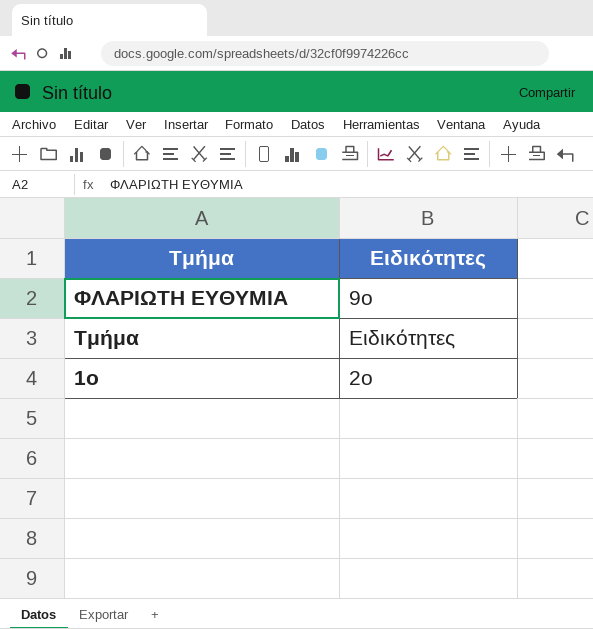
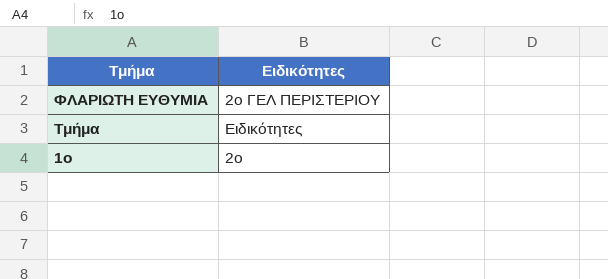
ΦΛΑΡΙΩΤΗ ΕΥΘΥΜΙΑ | Ειδικότητες: 9ο -> 2ο ΓΕΛ ΠΕΡΙΣΤΕΡΙΟΥ

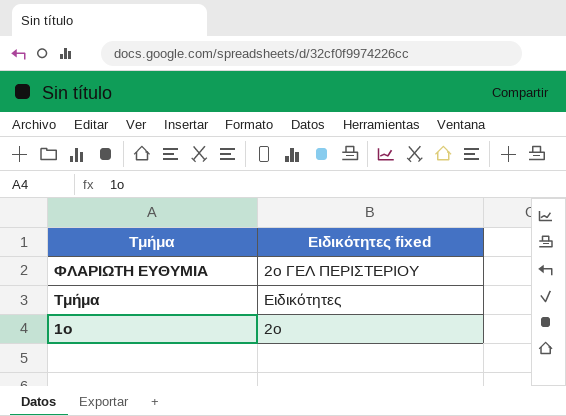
column name: Ειδικότητες -> Ειδικότητες fixed

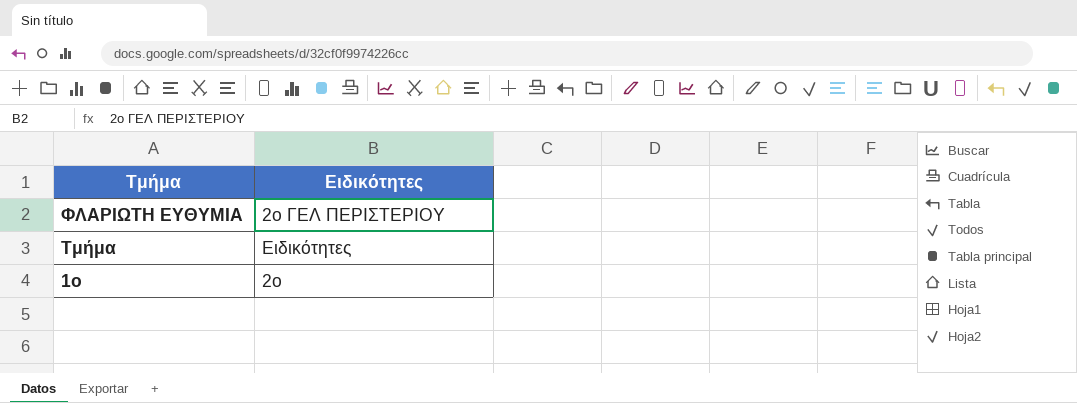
column name: Ειδικότητες fixed -> Ειδικότητες

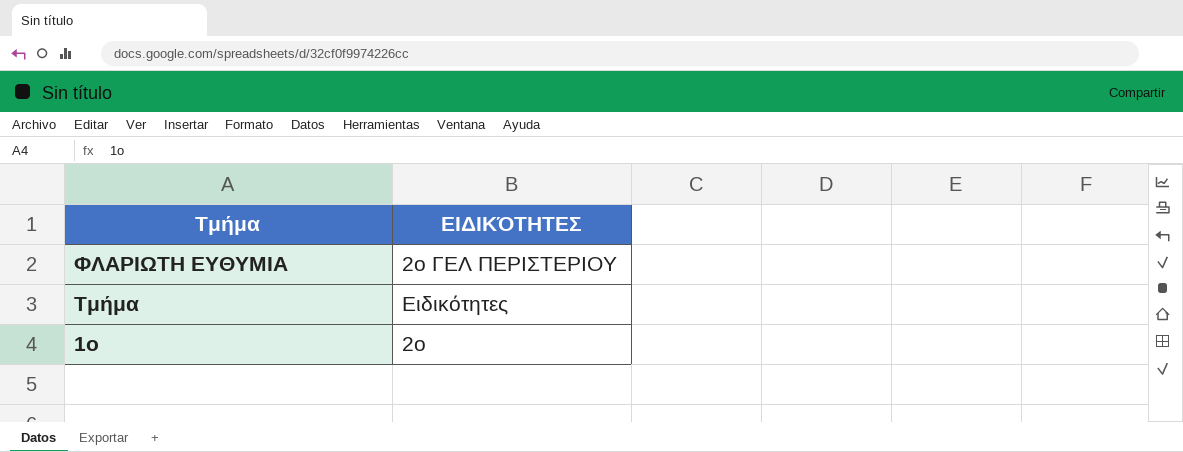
column name: Ειδικότητες -> ΕΙΔΙΚΌΤΗΤΕΣ

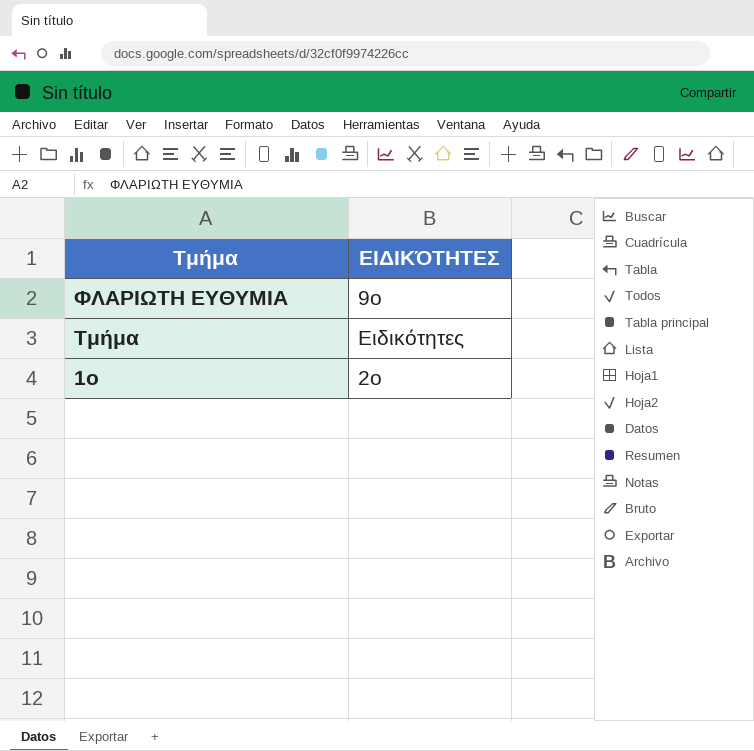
ΦΛΑΡΙΩΤΗ ΕΥΘΥΜΙΑ | ΕΙΔΙΚΌΤΗΤΕΣ: 2ο ΓΕΛ ΠΕΡΙΣΤΕΡΙΟΥ -> 9ο

